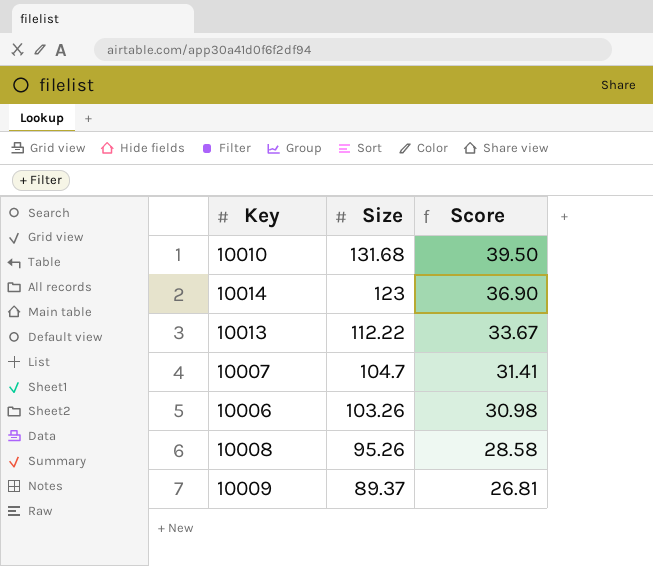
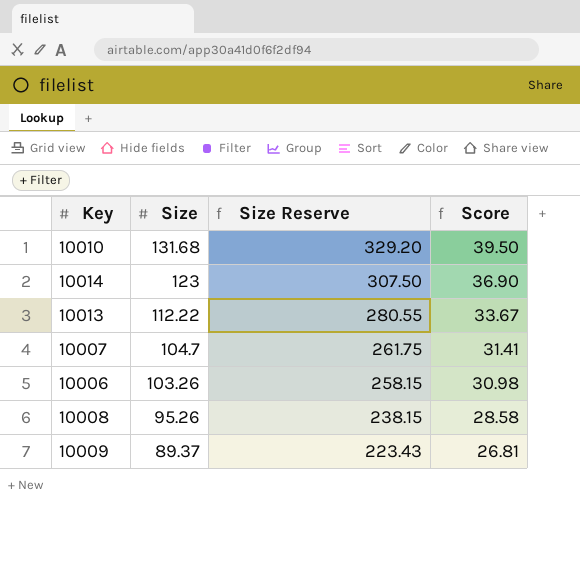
column Size Reserve | formula: none -> [Size] * 2.5

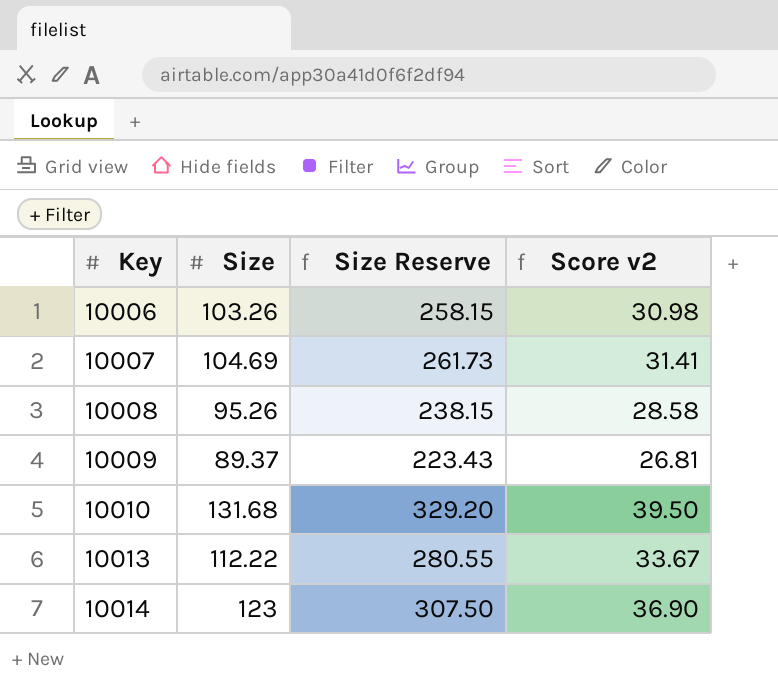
row order: Size descending -> Key ascending
column name: Score -> Score v2
10007 | Size: 104.7 -> 104.69
10007 | Size Reserve: 261.75 -> 261.73

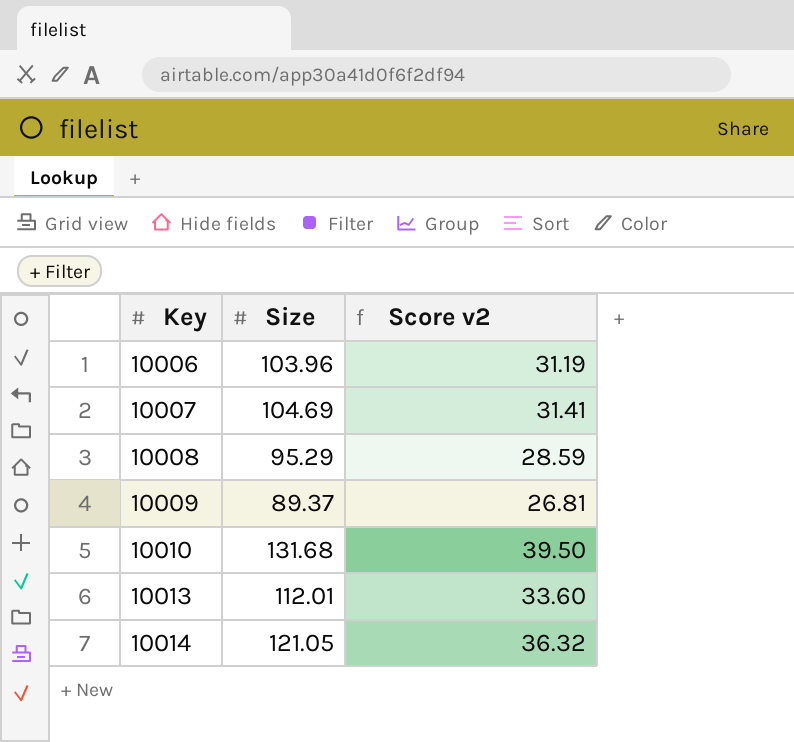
column Size Reserve | formula: [Size] * 2.5 -> none
10006 | Size: 103.26 -> 103.96
10006 | Score v2: 30.98 -> 31.19
10008 | Size: 95.26 -> 95.29
10008 | Score v2: 28.58 -> 28.59
10013 | Size: 112.22 -> 112.01
10013 | Score v2: 33.67 -> 33.60
10014 | Size: 123 -> 121.05
10014 | Score v2: 36.90 -> 36.32

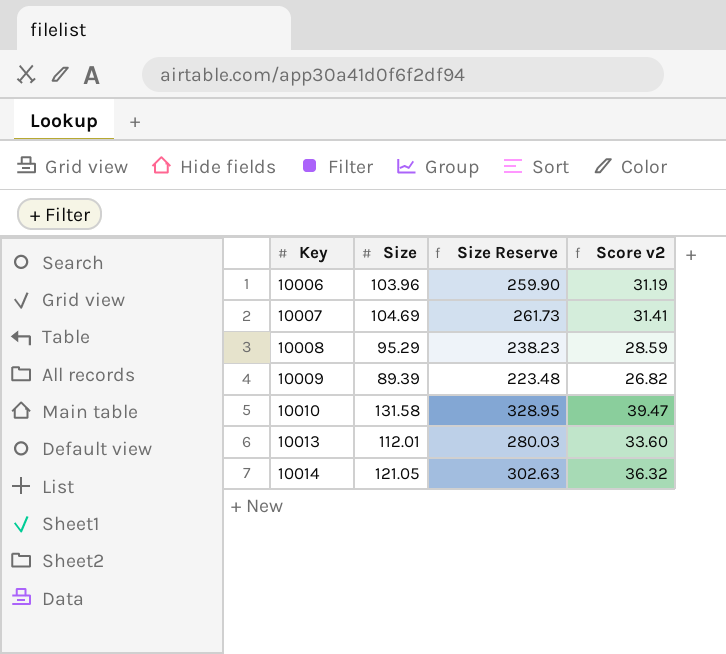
column Size Reserve | formula: none -> [Size] * 2.5
10009 | Size: 89.37 -> 89.39
10009 | Score v2: 26.81 -> 26.82
10010 | Size: 131.68 -> 131.58
10010 | Score v2: 39.50 -> 39.47

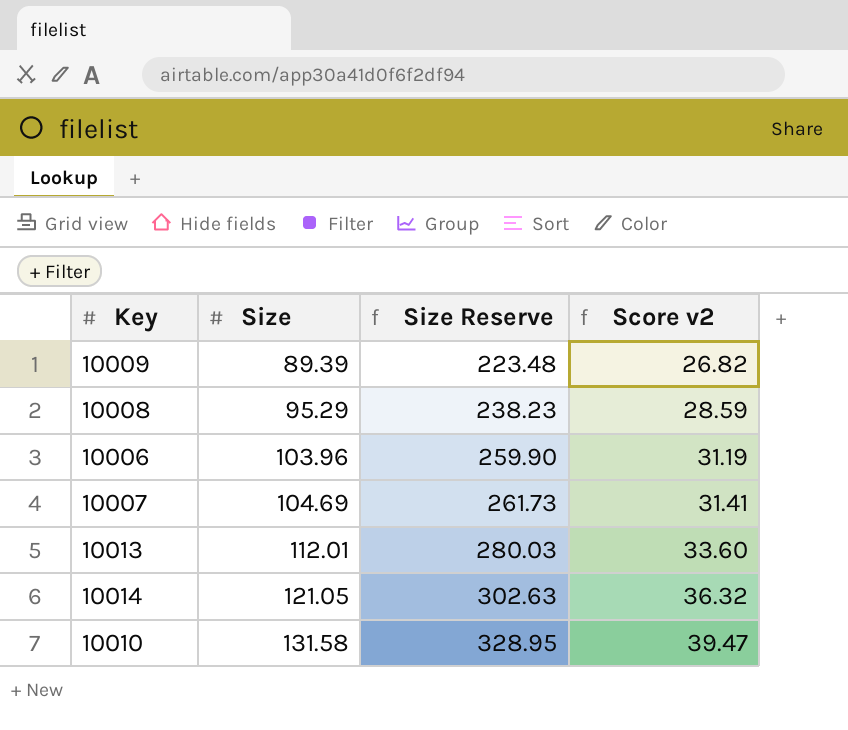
row order: Key ascending -> Size ascending

